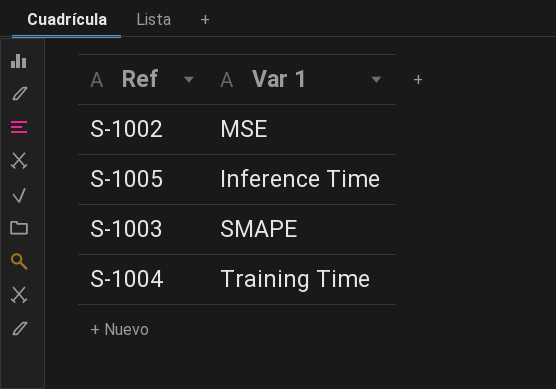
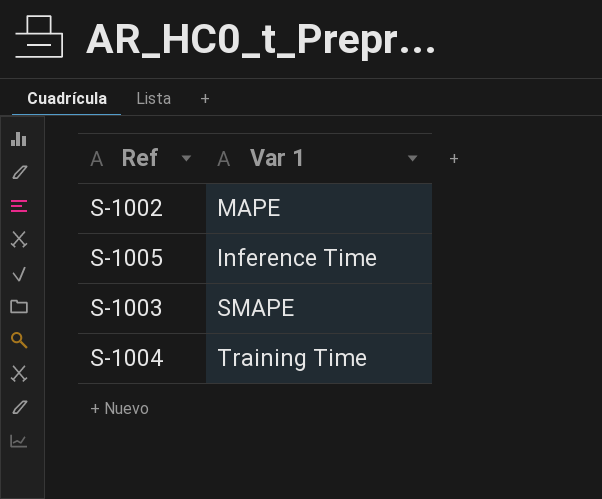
S-1002 | Var 1: MSE -> MAPE

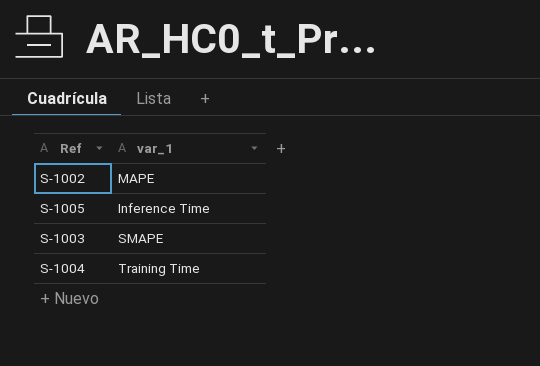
column name: Var 1 -> var_1

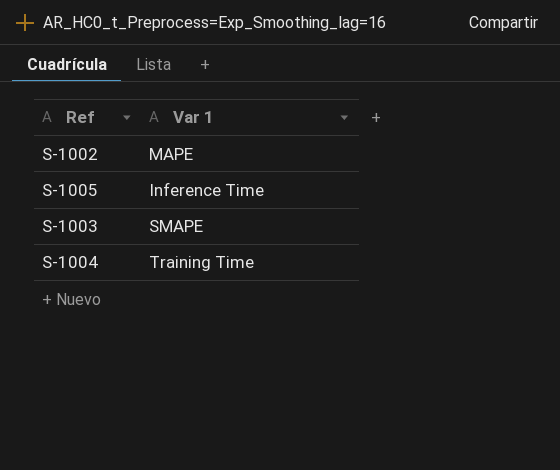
column name: var_1 -> Var 1

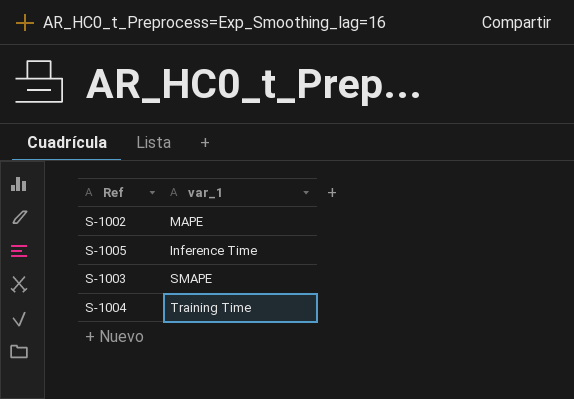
column name: Var 1 -> var_1

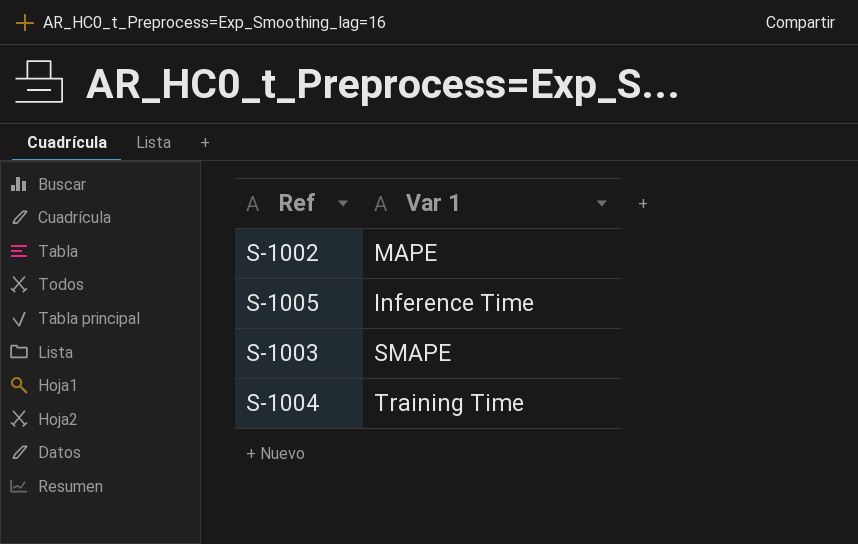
column name: var_1 -> Var 1

